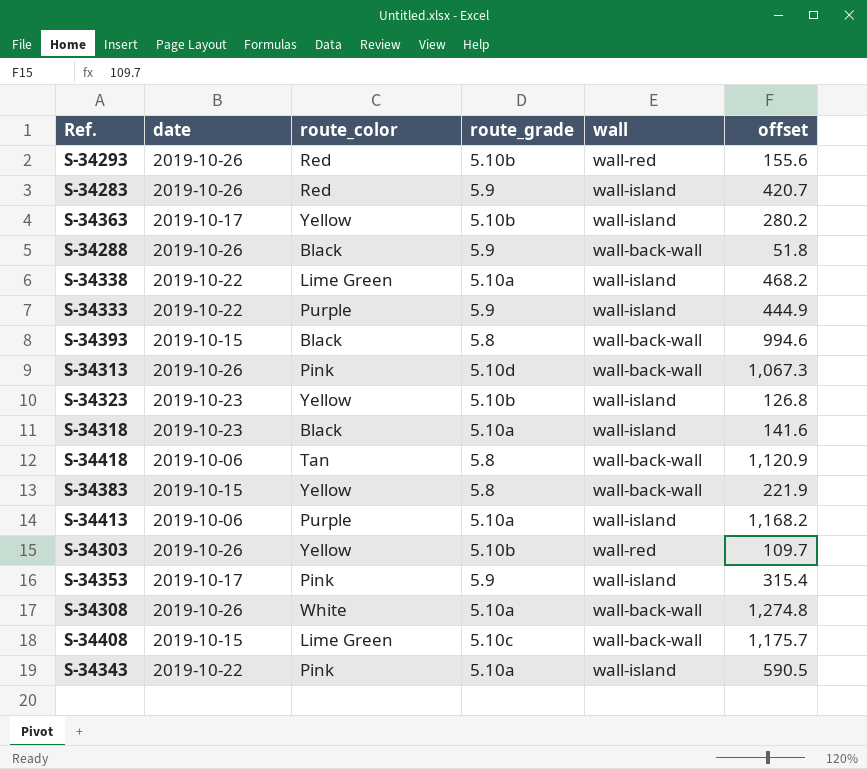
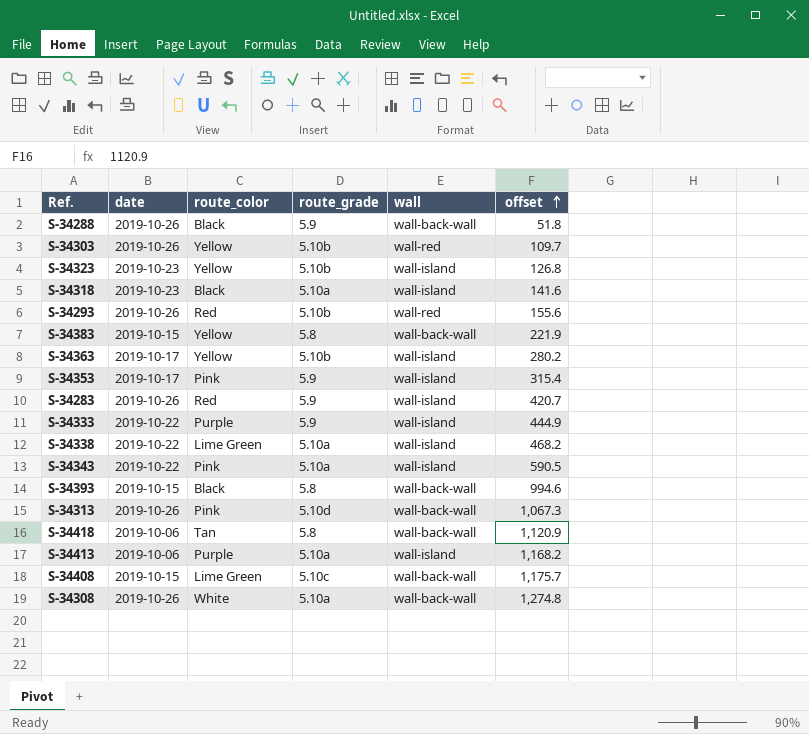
row order: none -> offset ascending

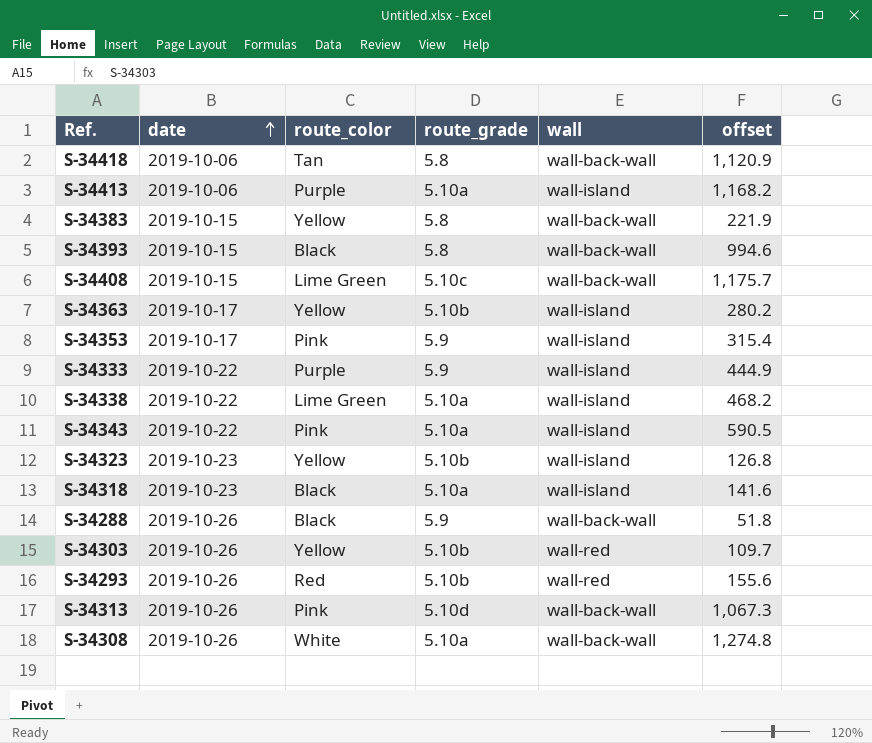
row order: offset ascending -> date ascending
row S-34283: 2019-10-26 | Red | 5.9 | wall-island | 420.7 -> none

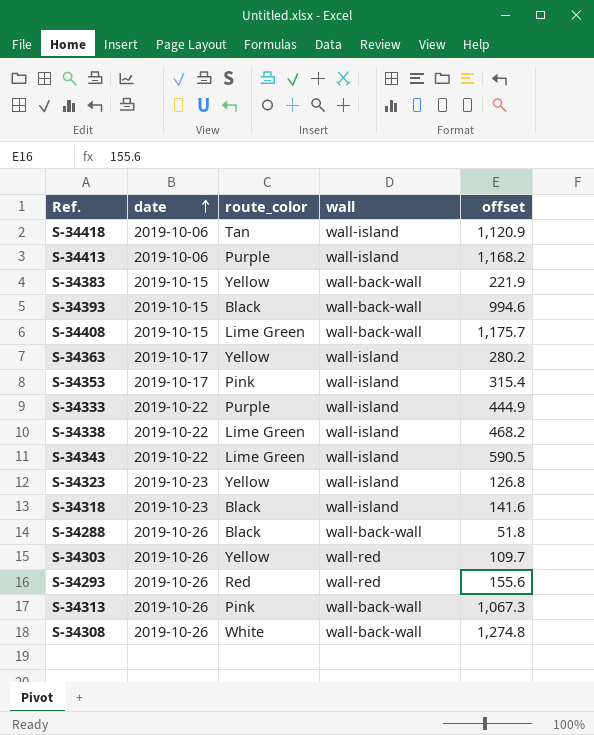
column route_grade | position: 4 -> none
S-34418 | wall: wall-back-wall -> wall-island
S-34343 | route_color: Pink -> Lime Green

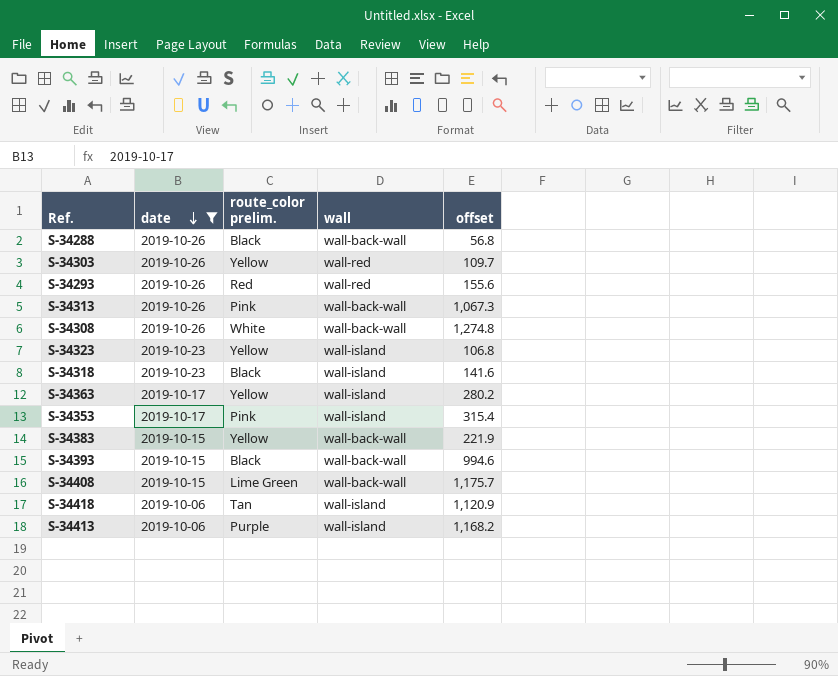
filter: none -> date != 2019-10-22
row order: date ascending -> date descending
column name: route_color -> route_color prelim.
S-34288 | offset: 51.8 -> 56.8
S-34323 | offset: 126.8 -> 106.8

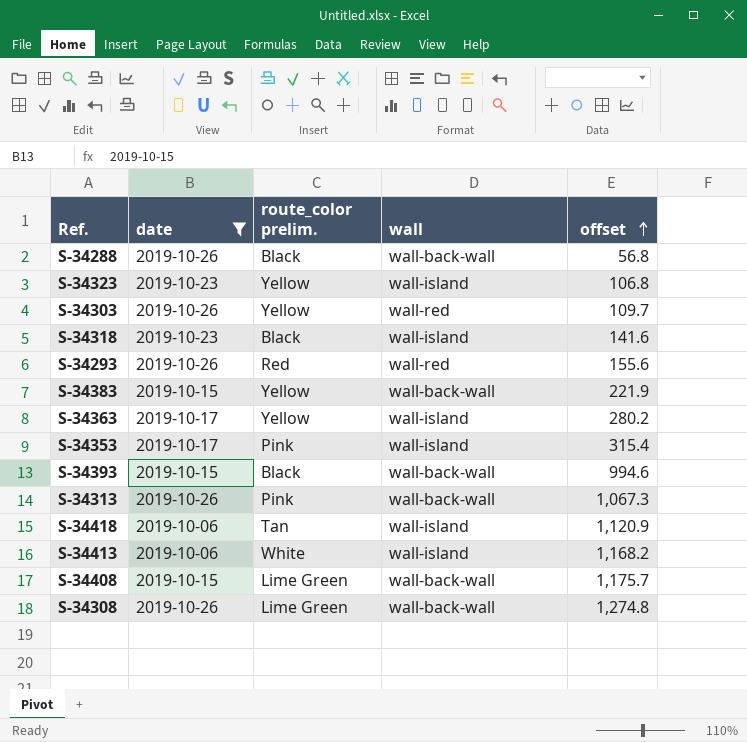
row order: date descending -> offset ascending
S-34413 | route_color prelim.: Purple -> White
S-34308 | route_color prelim.: White -> Lime Green

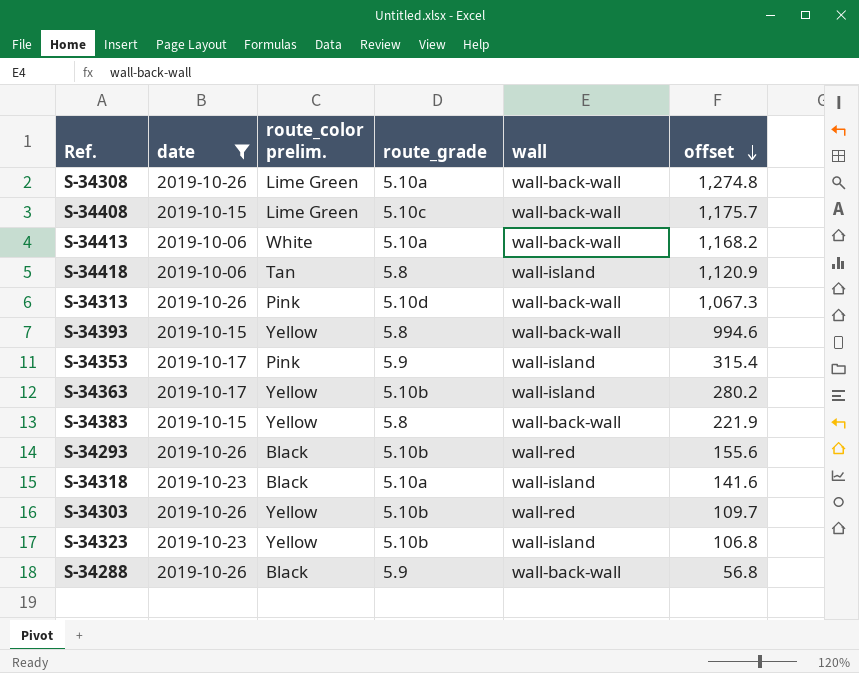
row order: offset ascending -> offset descending
column route_grade | position: none -> 4
S-34413 | wall: wall-island -> wall-back-wall
S-34393 | route_color prelim.: Black -> Yellow
S-34293 | route_color prelim.: Red -> Black

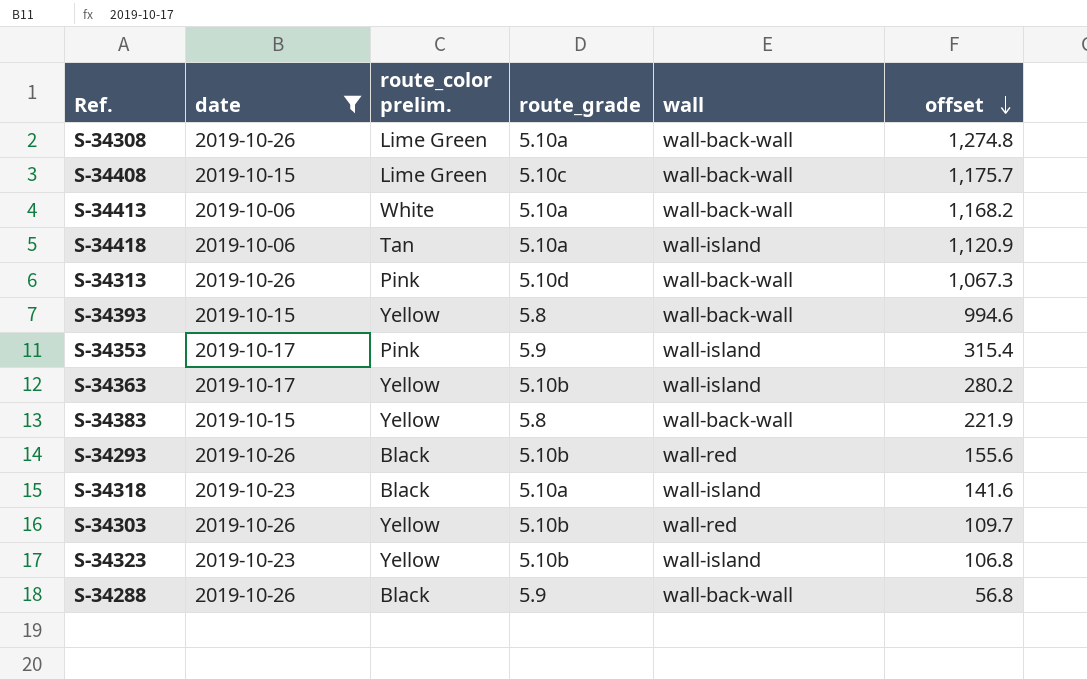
S-34418 | route_grade: 5.8 -> 5.10a

